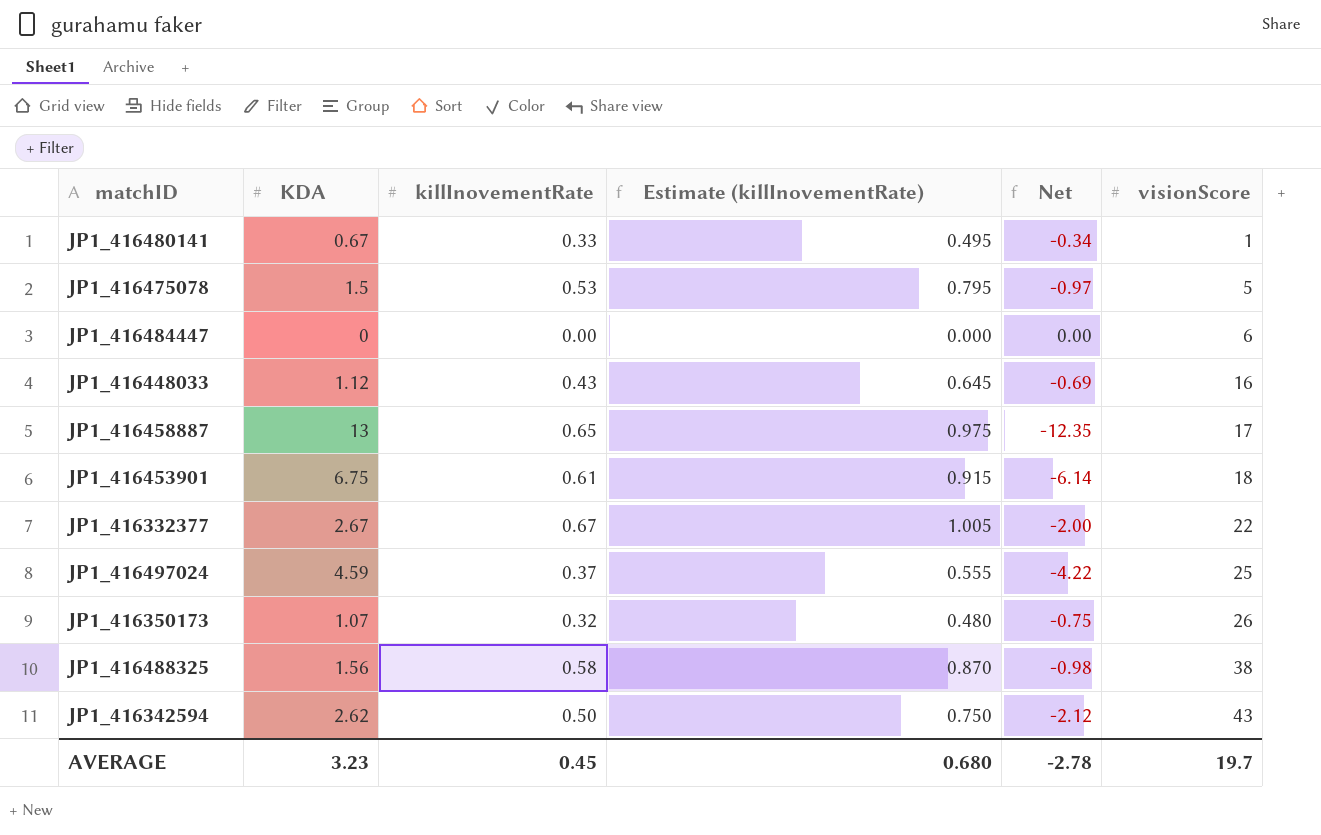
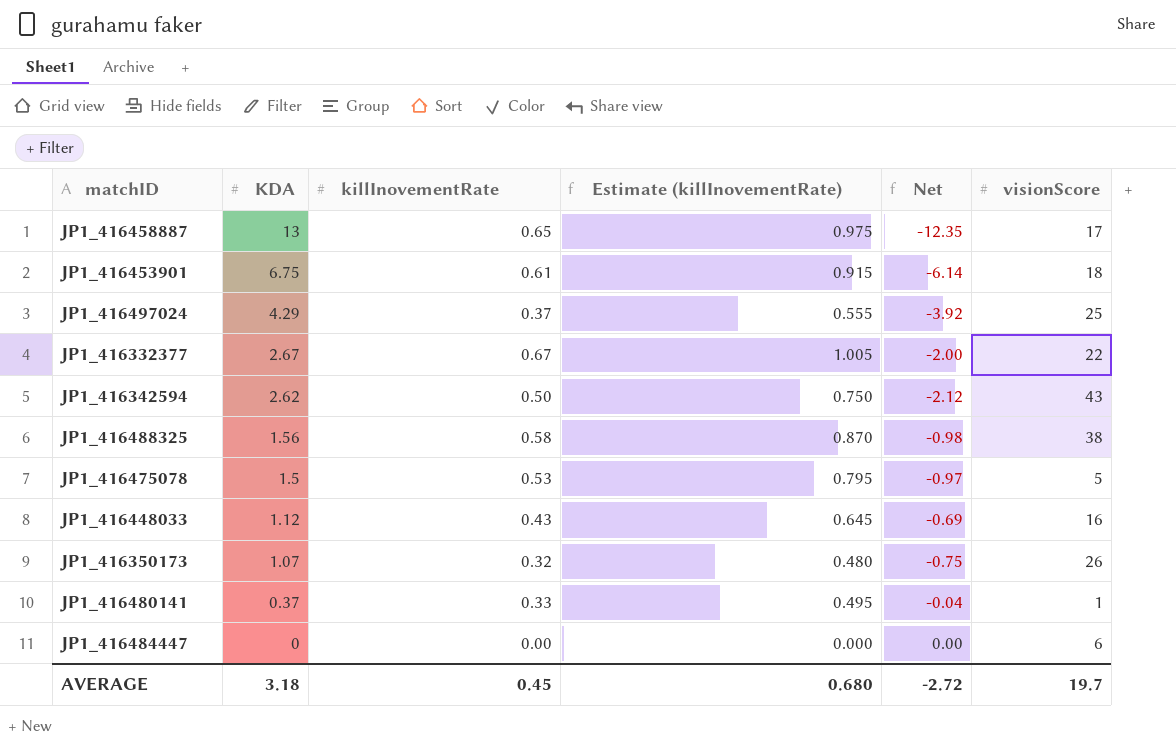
row order: visionScore ascending -> KDA descending
JP1_416497024 | KDA: 4.59 -> 4.29
JP1_416497024 | Net: -4.22 -> -3.92
JP1_416480141 | KDA: 0.67 -> 0.37
JP1_416480141 | Net: -0.34 -> -0.04
AVERAGE | KDA: 3.23 -> 3.18
AVERAGE | Net: -2.78 -> -2.72

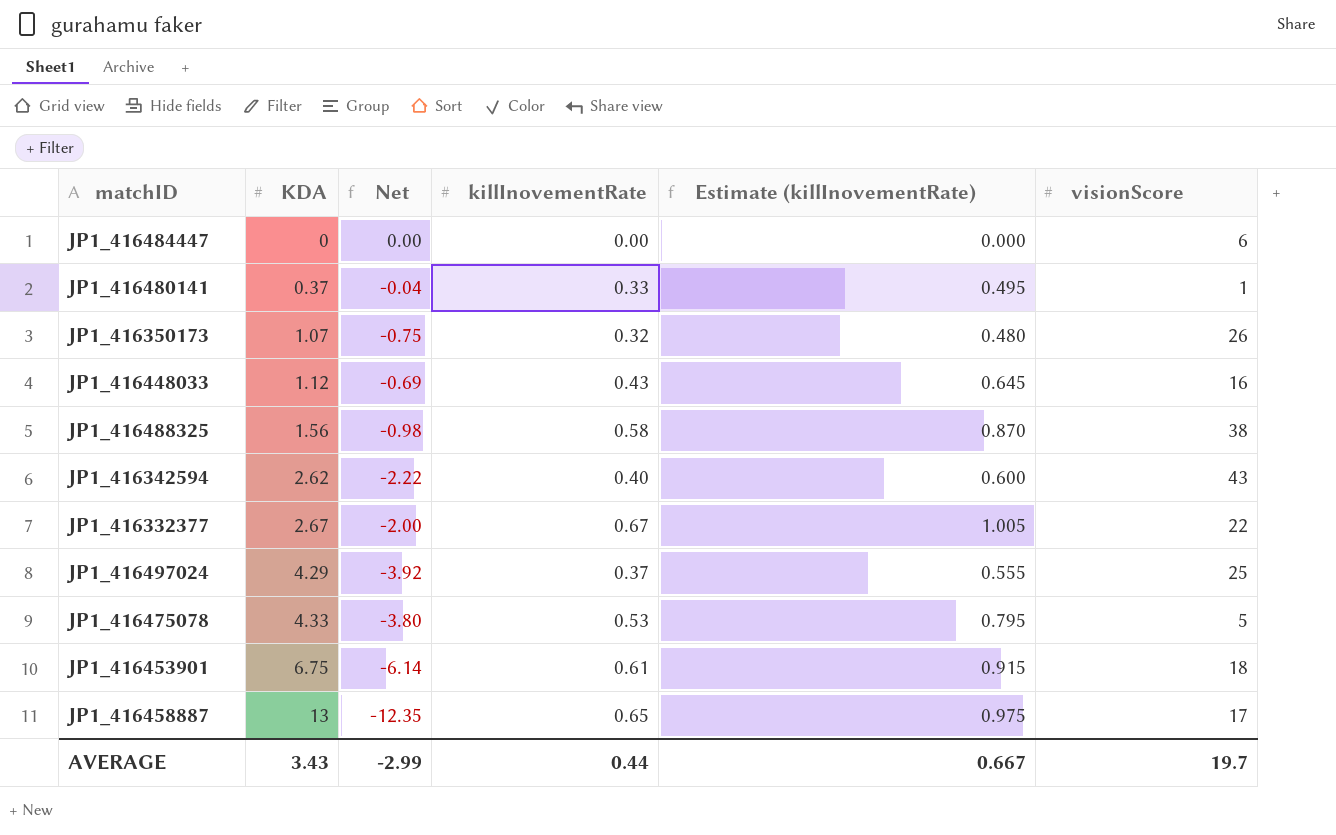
row order: KDA descending -> KDA ascending
column Net | position: 5 -> 3
JP1_416342594 | Net: -2.12 -> -2.22
JP1_416342594 | killInovementRate: 0.50 -> 0.40
JP1_416342594 | Estimate (killInovementRate): 0.750 -> 0.600
JP1_416475078 | KDA: 1.5 -> 4.33
JP1_416475078 | Net: -0.97 -> -3.80
AVERAGE | KDA: 3.18 -> 3.43
AVERAGE | Net: -2.72 -> -2.99
AVERAGE | killInovementRate: 0.45 -> 0.44
AVERAGE | Estimate (killInovementRate): 0.680 -> 0.667

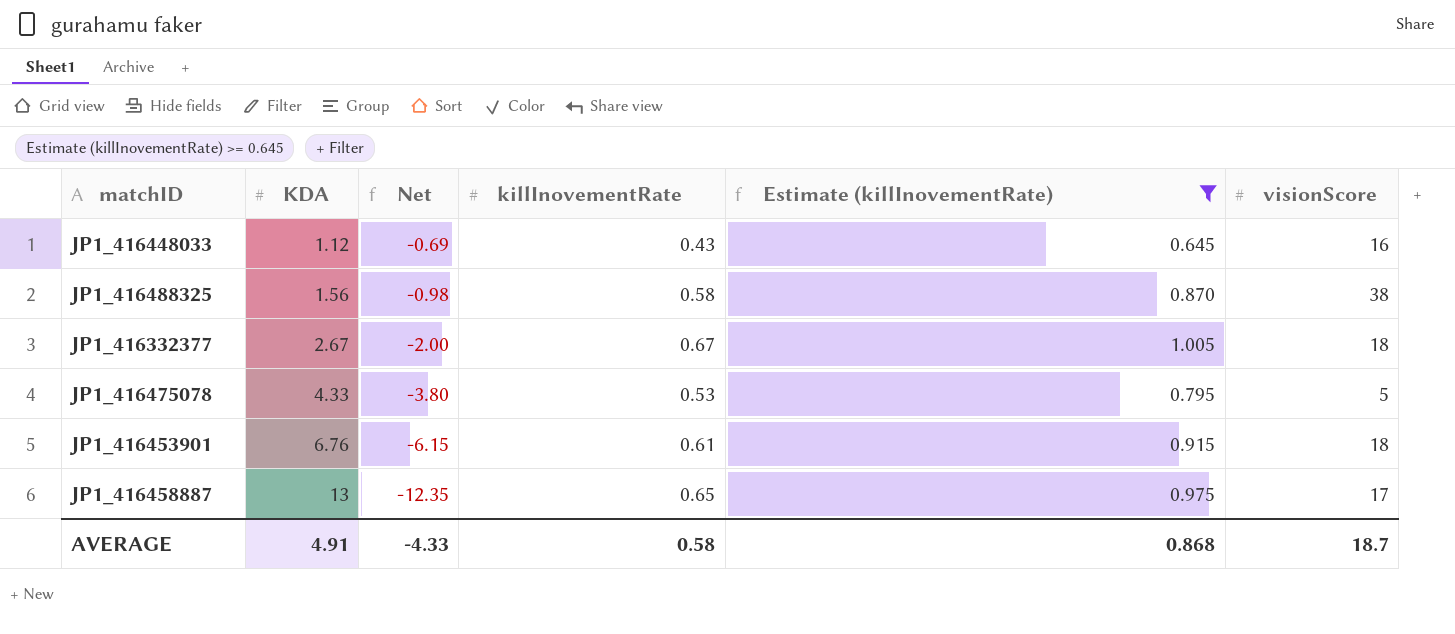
filter: none -> Estimate (killInovementRate) >= 0.645
JP1_416332377 | visionScore: 22 -> 18
JP1_416453901 | KDA: 6.75 -> 6.76
JP1_416453901 | Net: -6.14 -> -6.15
AVERAGE | KDA: 3.43 -> 4.91
AVERAGE | Net: -2.99 -> -4.33
AVERAGE | killInovementRate: 0.44 -> 0.58
AVERAGE | Estimate (killInovementRate): 0.667 -> 0.868
AVERAGE | visionScore: 19.7 -> 18.7

